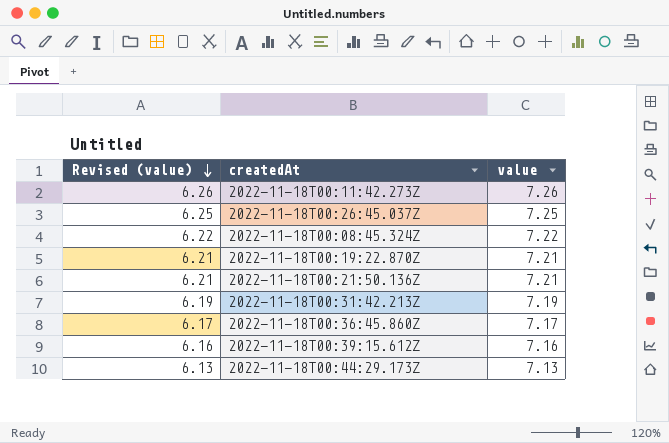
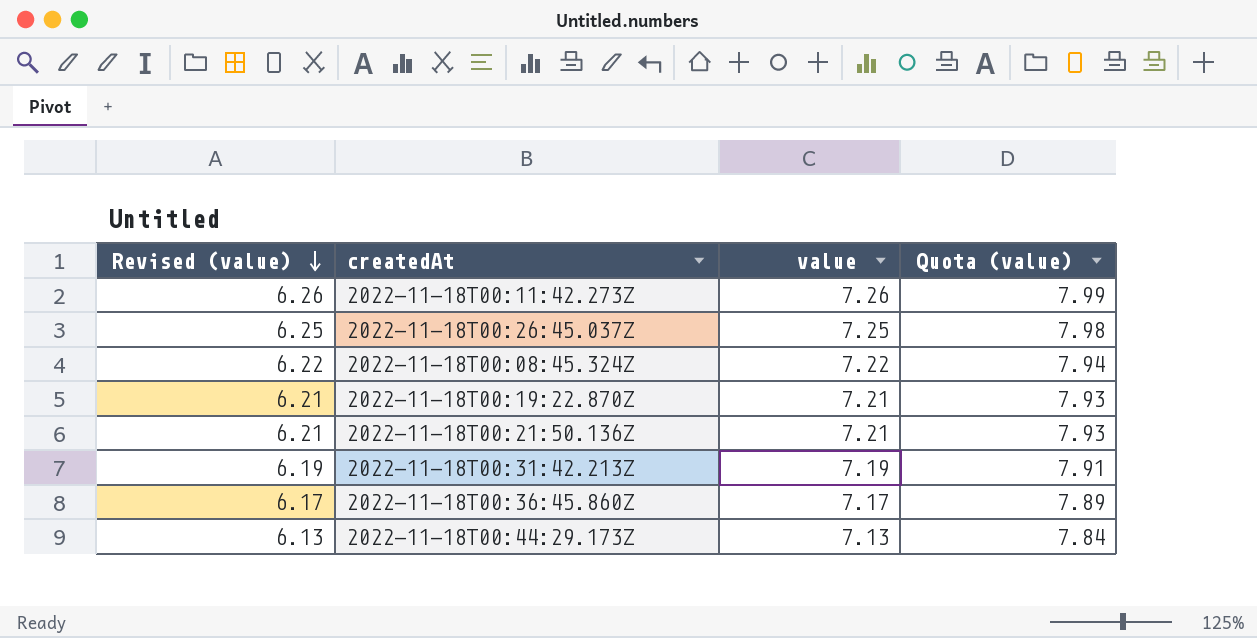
column Quota (value) | formula: none -> [value] * 1.1
row 2022-11-18T00:39:15.612Z: 6.16 | 7.16 -> none

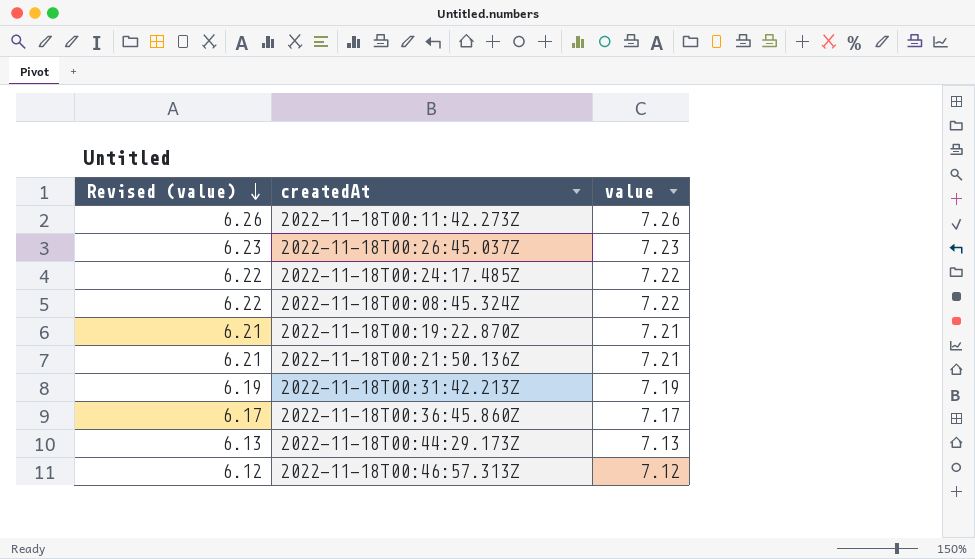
column Quota (value) | formula: [value] * 1.1 -> none
2022-11-18T00:26:45.037Z | Revised (value): 6.25 -> 6.23
2022-11-18T00:26:45.037Z | value: 7.25 -> 7.23
row 2022-11-18T00:24:17.485Z: none -> 6.22 | 7.22
row 2022-11-18T00:46:57.313Z: none -> 6.12 | 7.12

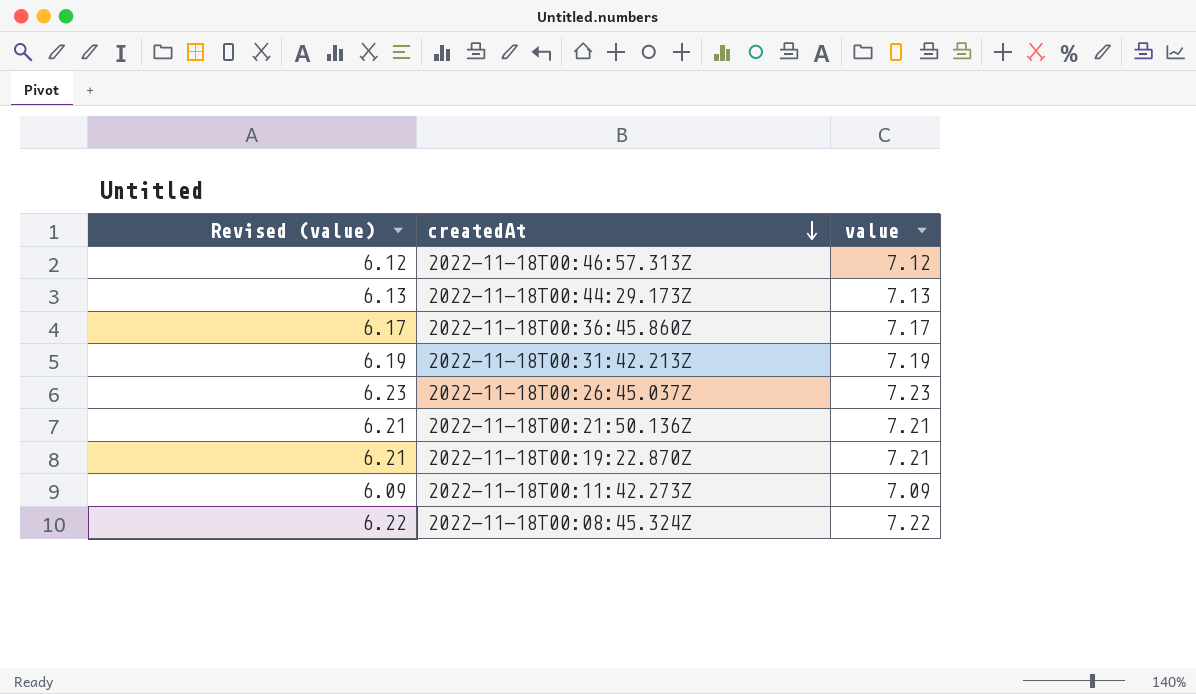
row order: Revised (value) descending -> createdAt descending
row 2022-11-18T00:24:17.485Z: 6.22 | 7.22 -> none
2022-11-18T00:11:42.273Z | Revised (value): 6.26 -> 6.09
2022-11-18T00:11:42.273Z | value: 7.26 -> 7.09

